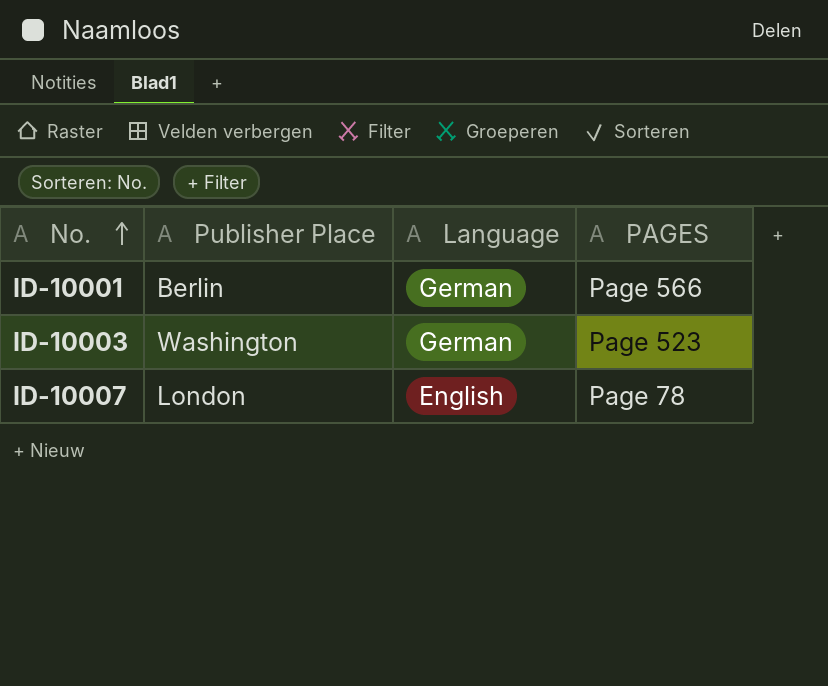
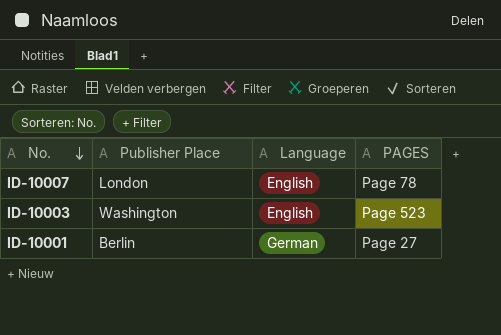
row order: No. ascending -> No. descending
ID-10003 | Language: German -> English
ID-10001 | PAGES: Page 566 -> Page 27

